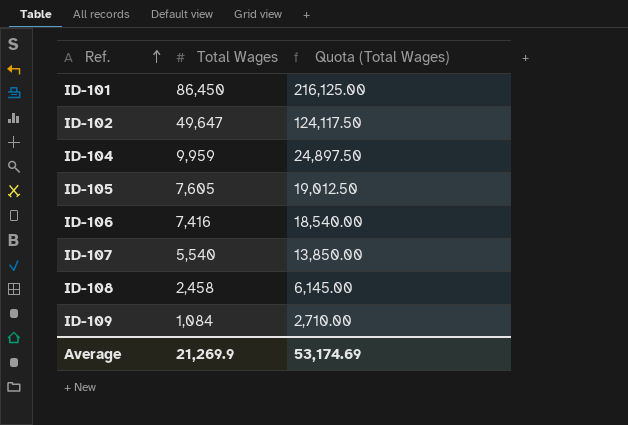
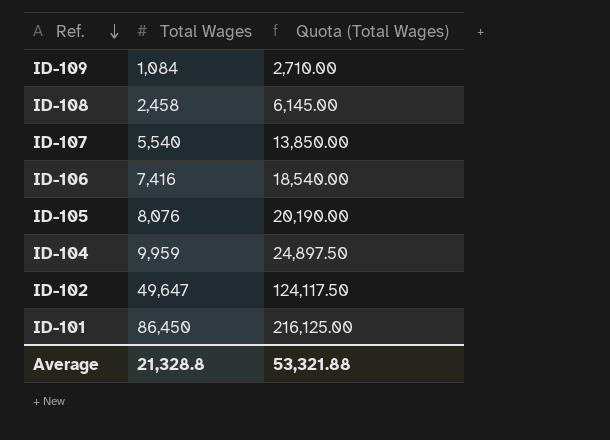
row order: Ref. ascending -> Ref. descending
ID-105 | Total Wages: 7,605 -> 8,076
ID-105 | Quota (Total Wages): 19,012.50 -> 20,190.00
Average | Total Wages: 21,269.9 -> 21,328.8
Average | Quota (Total Wages): 53,174.69 -> 53,321.88

